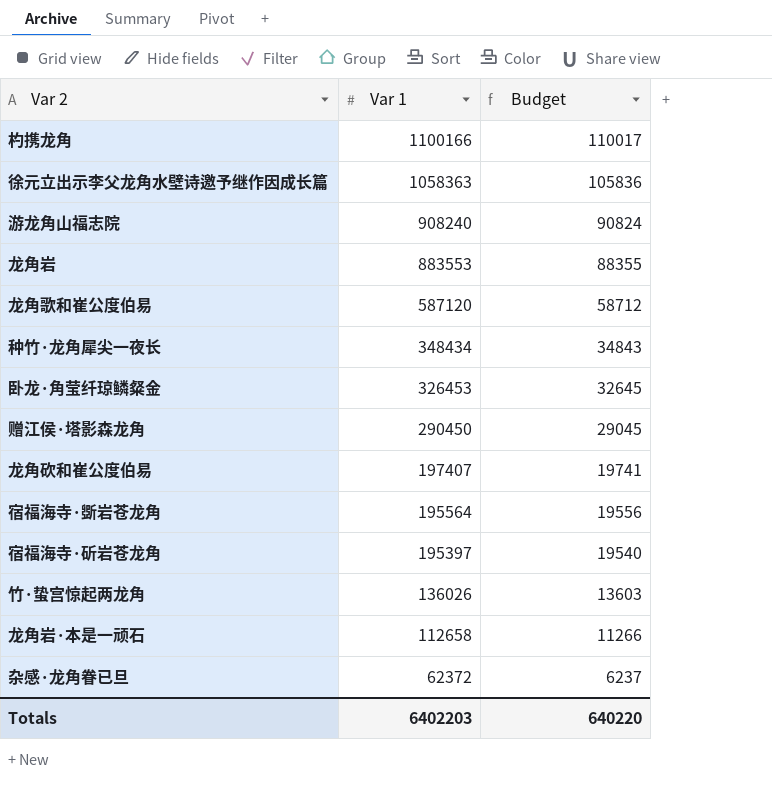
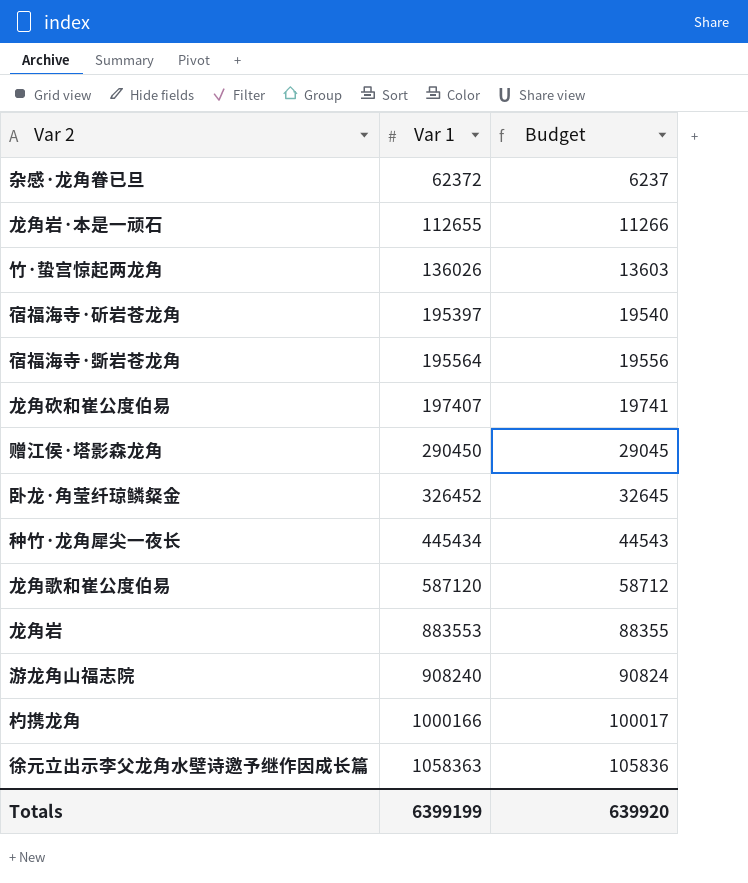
row order: Var 1 descending -> Var 1 ascending
龙角岩·本是一顽石 | Var 1: 112658 -> 112655
卧龙·角莹纤琼鳞粲金 | Var 1: 326453 -> 326452
种竹·龙角犀尖一夜长 | Var 1: 348434 -> 445434
种竹·龙角犀尖一夜长 | Budget: 34843 -> 44543
杓携龙角 | Var 1: 1100166 -> 1000166
杓携龙角 | Budget: 110017 -> 100017
Totals | Var 1: 6402203 -> 6399199
Totals | Budget: 640220 -> 639920

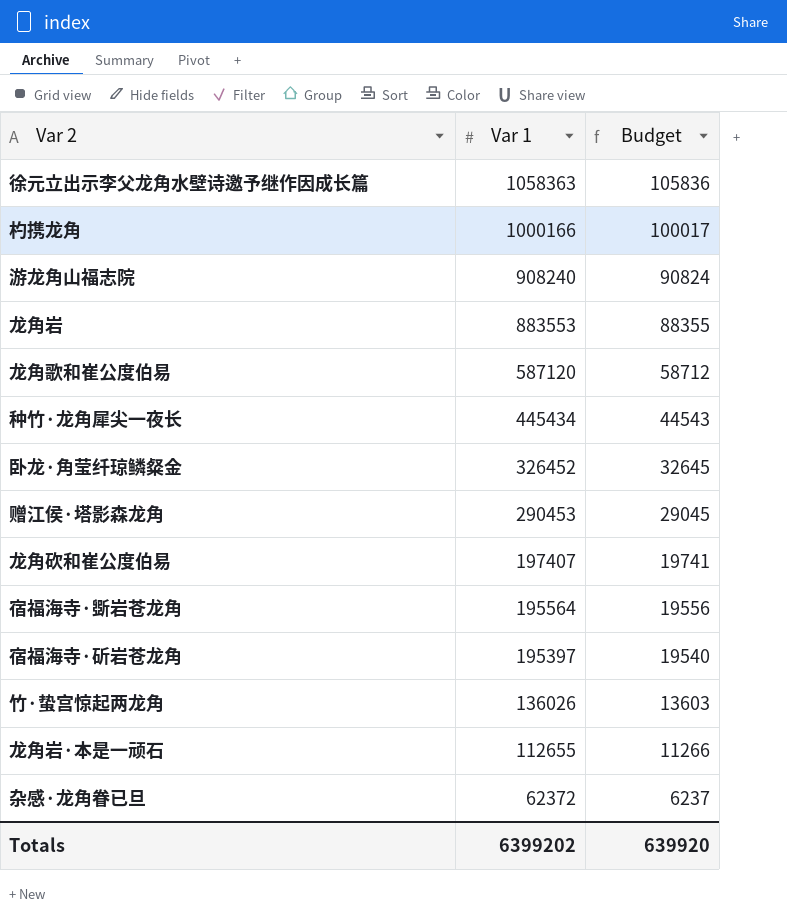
row order: Var 1 ascending -> Var 1 descending
赠江侯·塔影森龙角 | Var 1: 290450 -> 290453
Totals | Var 1: 6399199 -> 6399202

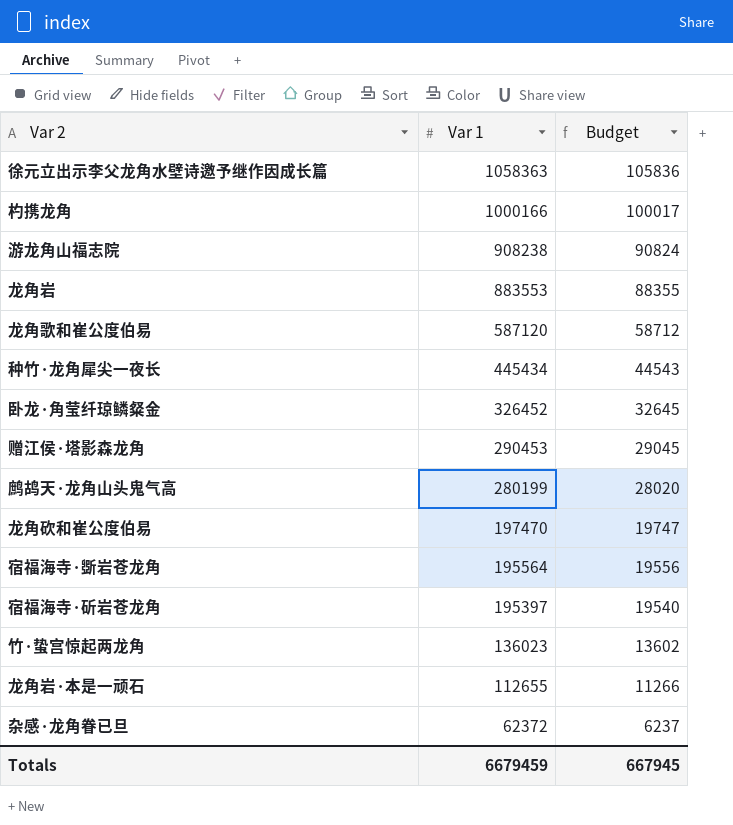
游龙角山福志院 | Var 1: 908240 -> 908238
row 鹧鸪天·龙角山头鬼气高: none -> 280199 | 28020
龙角砍和崔公度伯易 | Var 1: 197407 -> 197470
龙角砍和崔公度伯易 | Budget: 19741 -> 19747
竹·蛰宫惊起两龙角 | Var 1: 136026 -> 136023
竹·蛰宫惊起两龙角 | Budget: 13603 -> 13602
Totals | Var 1: 6399202 -> 6679459
Totals | Budget: 639920 -> 667945

